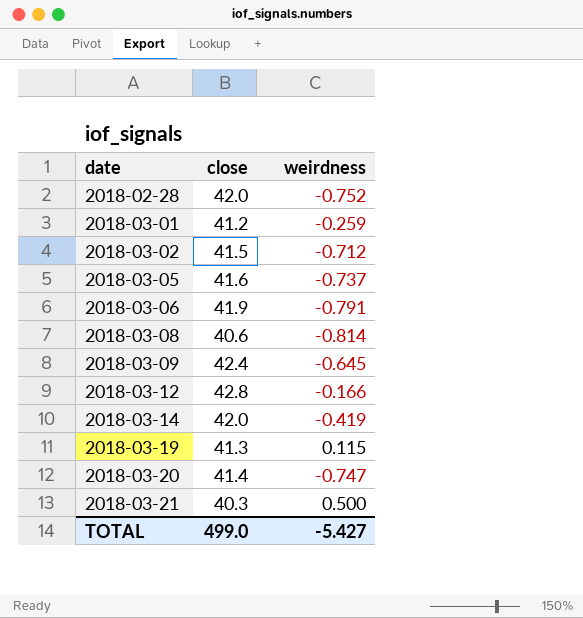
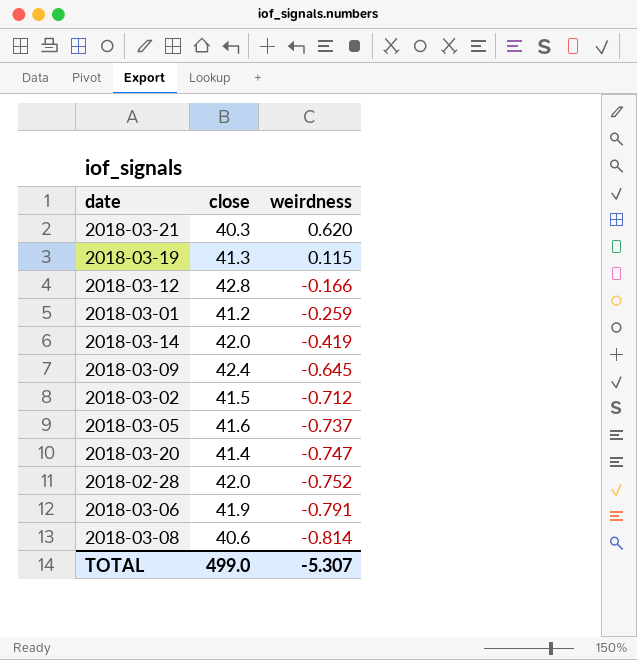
row order: date ascending -> weirdness descending
2018-03-21 | weirdness: 0.500 -> 0.620
TOTAL | weirdness: -5.427 -> -5.307

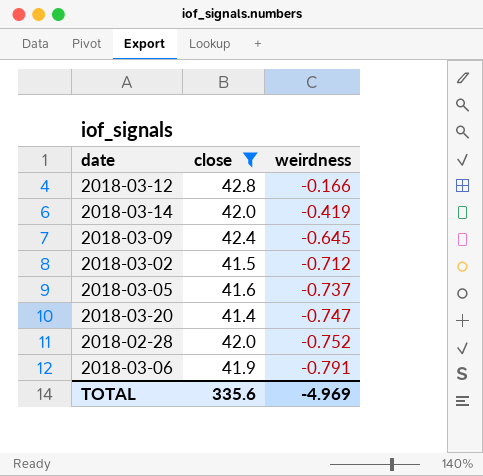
filter: none -> close >= 41.4
TOTAL | close: 499.0 -> 335.6
TOTAL | weirdness: -5.307 -> -4.969

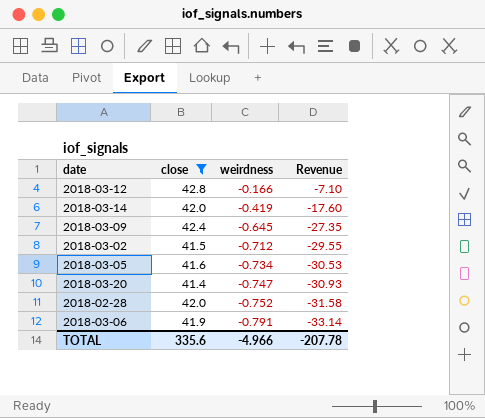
column Revenue | formula: none -> [close] * [weirdness]
2018-03-05 | weirdness: -0.737 -> -0.734
TOTAL | weirdness: -4.969 -> -4.966

